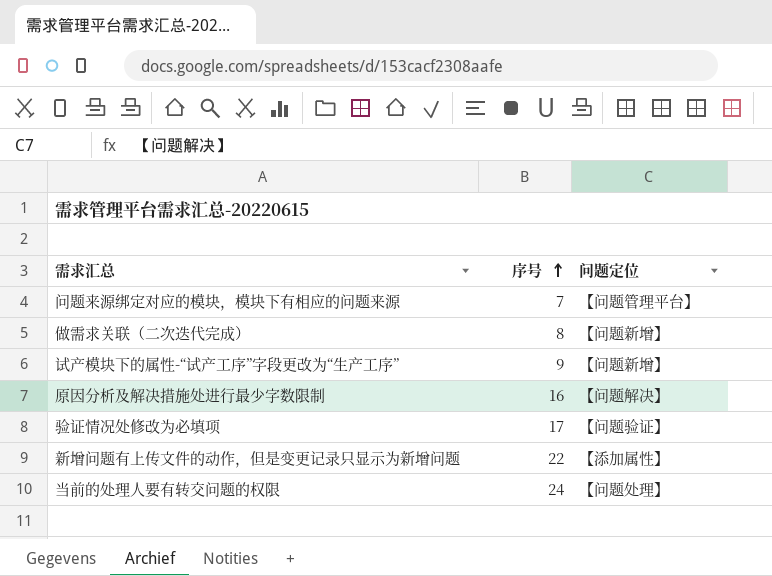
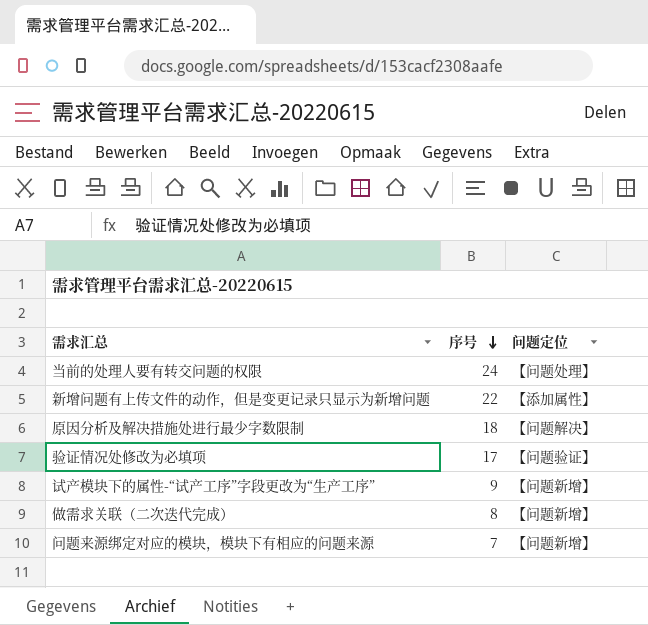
row order: 序号 ascending -> 序号 descending
原因分析及解决措施处进行最少字数限制 | 序号: 16 -> 18
问题来源绑定对应的模块，模块下有相应的问题来源 | 问题定位: 【问题管理平台】 -> 【问题新增】

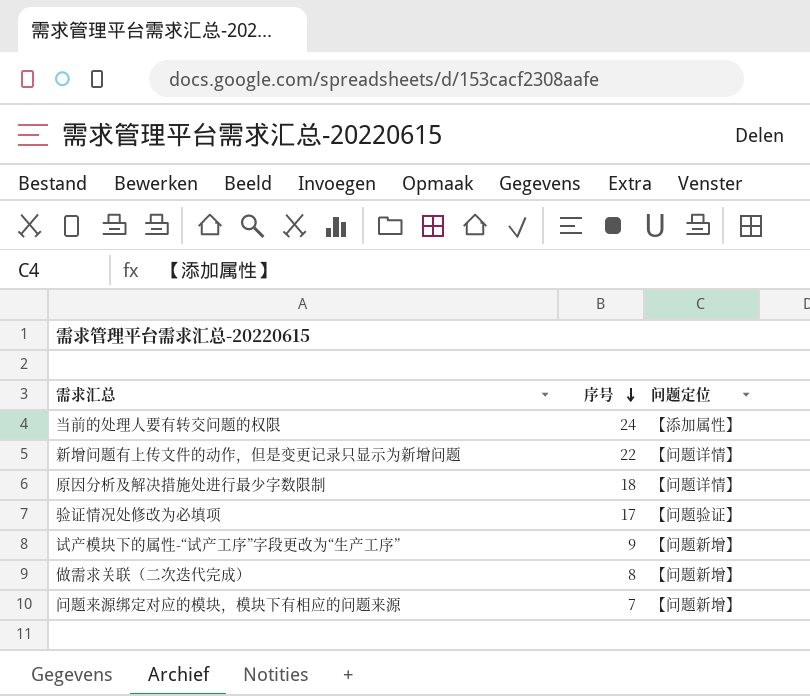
当前的处理人要有转交问题的权限 | 问题定位: 【问题处理】 -> 【添加属性】
新增问题有上传文件的动作，但是变更记录只显示为新增问题 | 问题定位: 【添加属性】 -> 【问题详情】
原因分析及解决措施处进行最少字数限制 | 问题定位: 【问题解决】 -> 【问题详情】

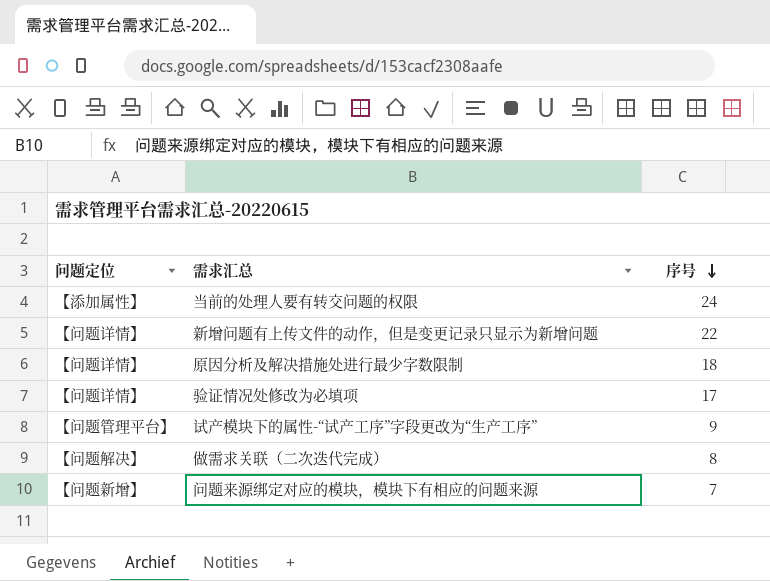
column 问题定位 | position: 3 -> 1
验证情况处修改为必填项 | 问题定位: 【问题验证】 -> 【问题详情】
试产模块下的属性-“试产工序”字段更改为“生产工序” | 问题定位: 【问题新增】 -> 【问题管理平台】
做需求关联（二次迭代完成） | 问题定位: 【问题新增】 -> 【问题解决】

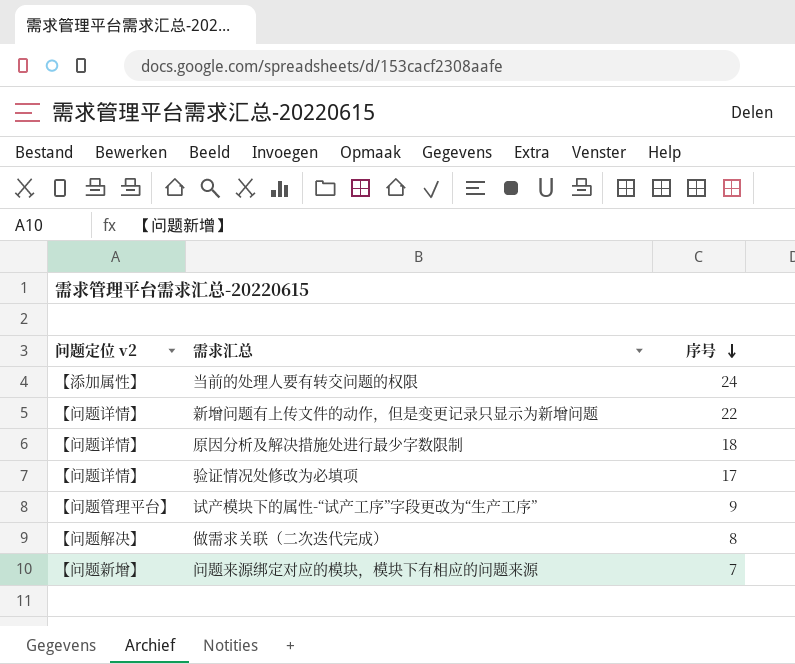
column name: 问题定位 -> 问题定位 v2

